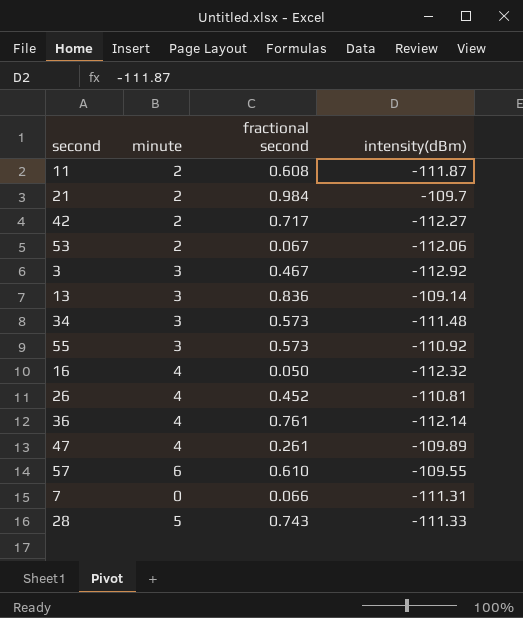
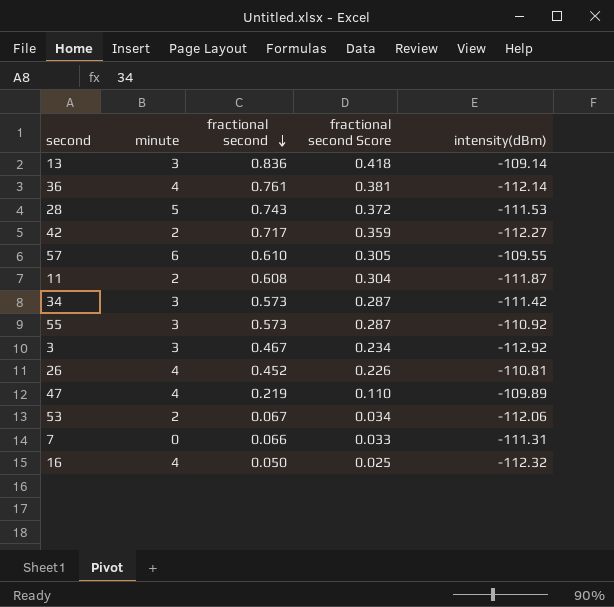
row order: none -> fractional second descending
column fractional second Score | formula: none -> [fractional second] * 0.5
row 21: 2 | 0.984 | -109.7 -> none
28 | intensity(dBm): -111.33 -> -111.53
34 | intensity(dBm): -111.48 -> -111.42
47 | fractional second: 0.261 -> 0.219

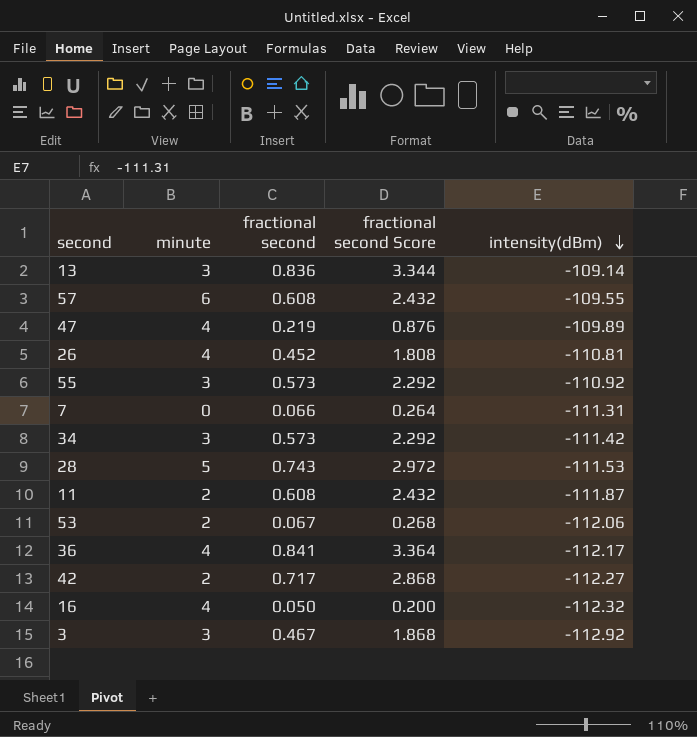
row order: fractional second descending -> intensity(dBm) descending
column fractional second Score | formula: [fractional second] * 0.5 -> [fractional second] * 4
57 | fractional second: 0.610 -> 0.608
36 | fractional second: 0.761 -> 0.841
36 | intensity(dBm): -112.14 -> -112.17

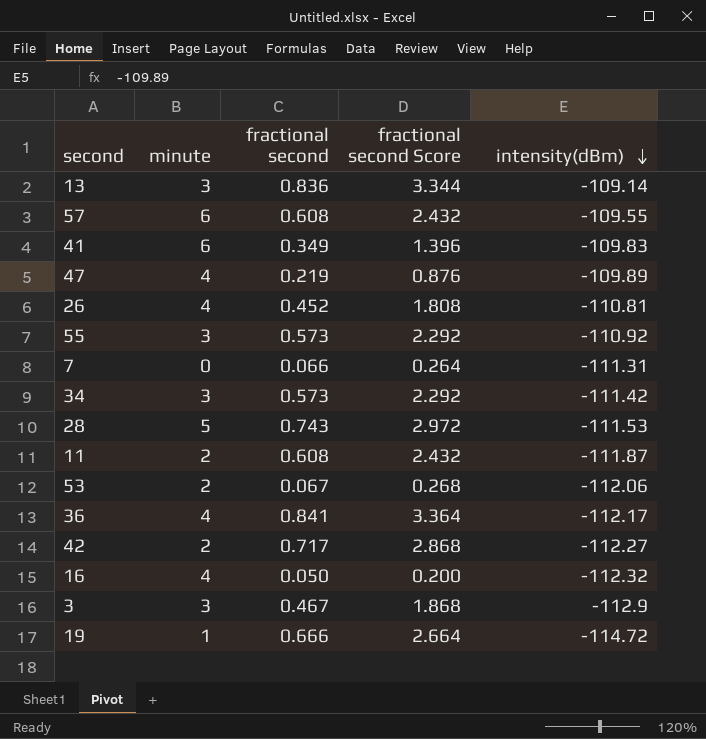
row 41: none -> 6 | 0.349 | 1.396 | -109.83
3 | intensity(dBm): -112.92 -> -112.9
row 19: none -> 1 | 0.666 | 2.664 | -114.72

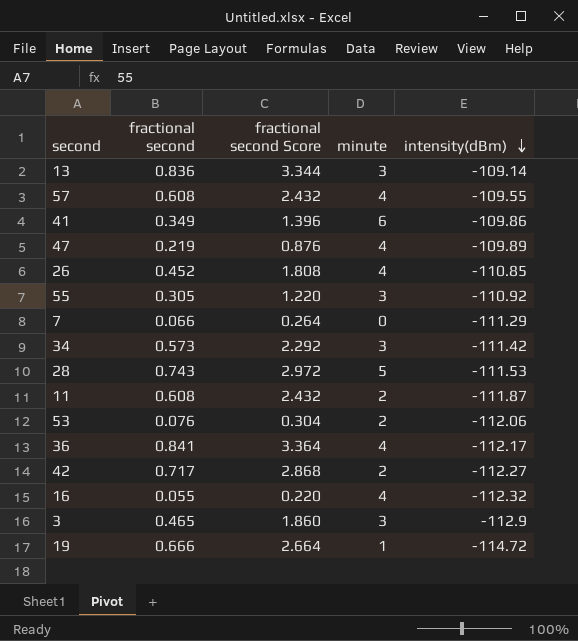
column minute | position: 2 -> 4
57 | minute: 6 -> 4
41 | intensity(dBm): -109.83 -> -109.86
26 | intensity(dBm): -110.81 -> -110.85
55 | fractional second: 0.573 -> 0.305
55 | fractional second Score: 2.292 -> 1.220
7 | intensity(dBm): -111.31 -> -111.29
53 | fractional second: 0.067 -> 0.076
53 | fractional second Score: 0.268 -> 0.304
16 | fractional second: 0.050 -> 0.055
16 | fractional second Score: 0.200 -> 0.220
3 | fractional second: 0.467 -> 0.465
3 | fractional second Score: 1.868 -> 1.860

